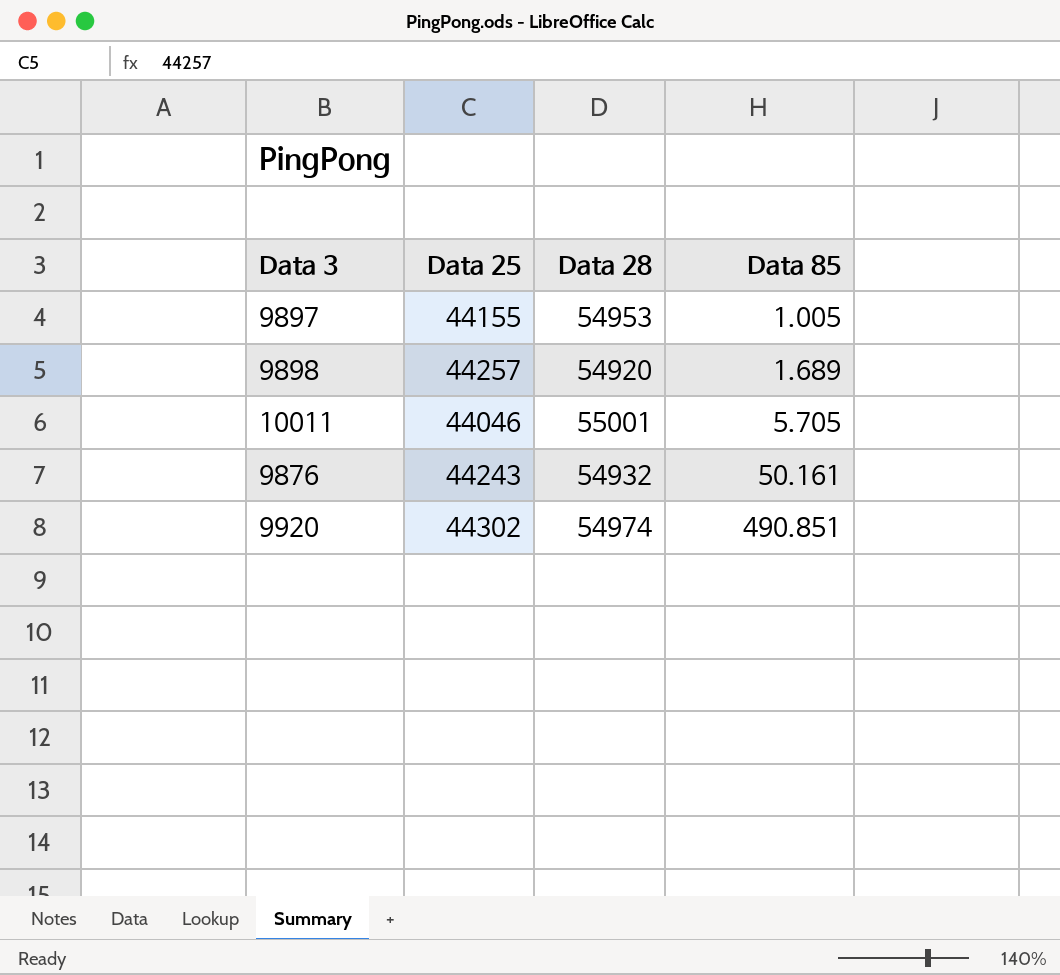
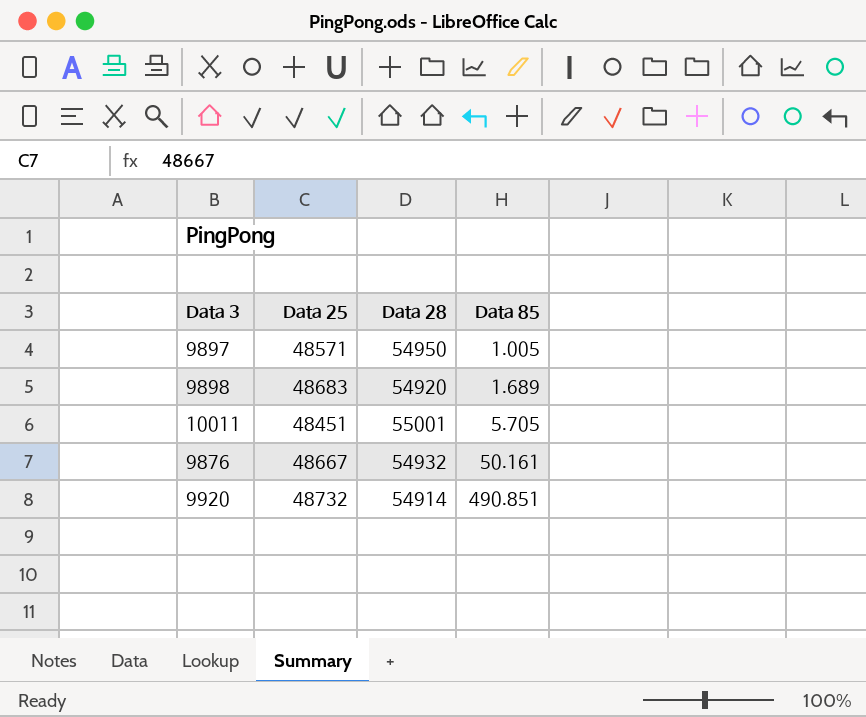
9897 | Data 25: 44155 -> 48571
9897 | Data 28: 54953 -> 54950
9898 | Data 25: 44257 -> 48683
10011 | Data 25: 44046 -> 48451
9876 | Data 25: 44243 -> 48667
9920 | Data 25: 44302 -> 48732
9920 | Data 28: 54974 -> 54914

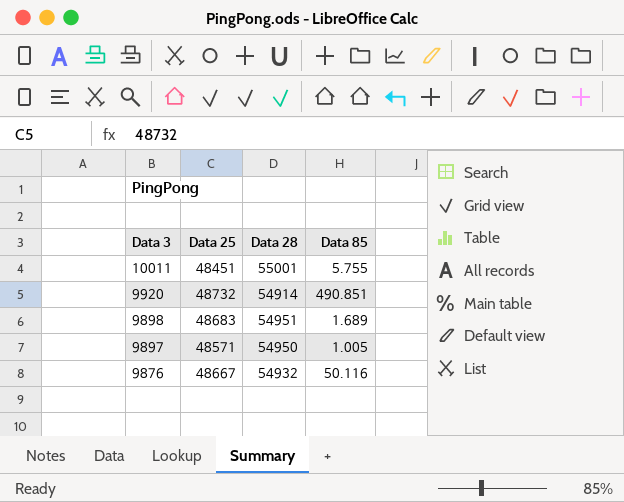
row order: Data 85 ascending -> Data 3 descending
10011 | Data 85: 5.705 -> 5.755
9898 | Data 28: 54920 -> 54951
9876 | Data 85: 50.161 -> 50.116

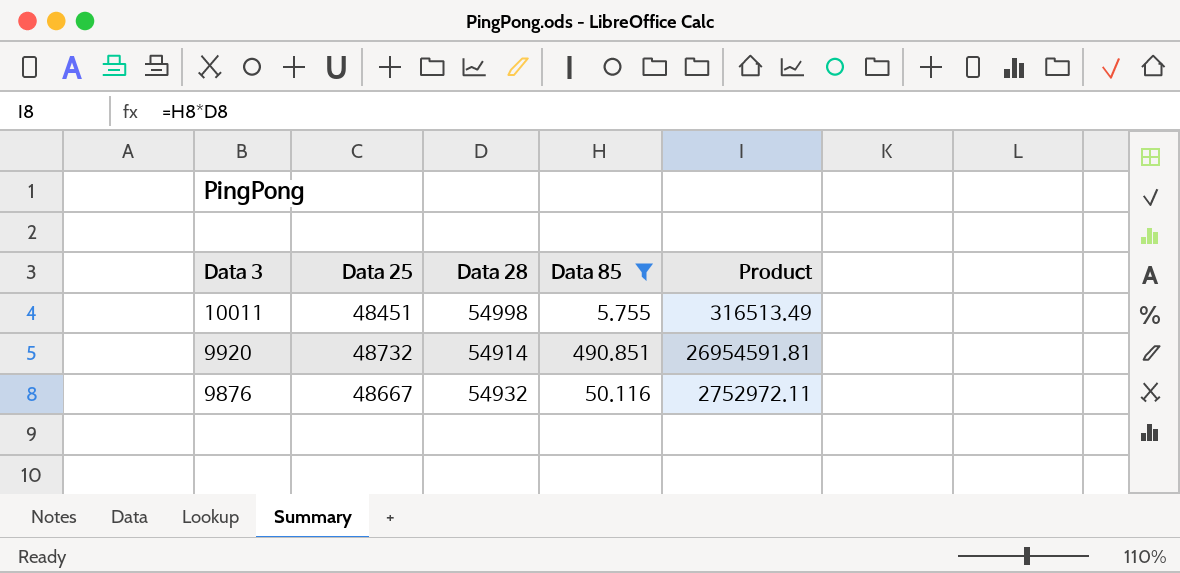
filter: none -> Data 85 >= 5.755
column Product | formula: none -> [Data 28] * [Data 85]
10011 | Data 28: 55001 -> 54998

